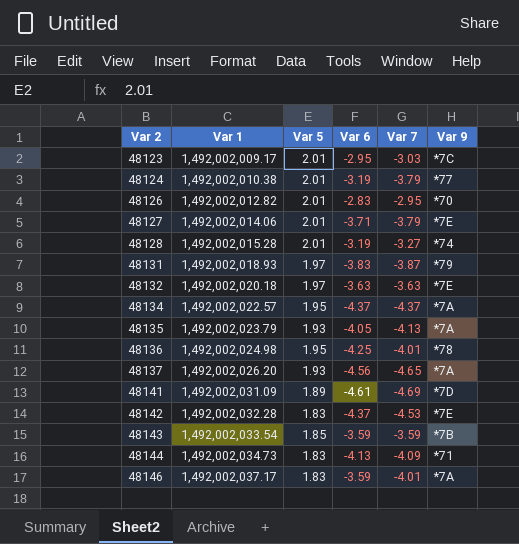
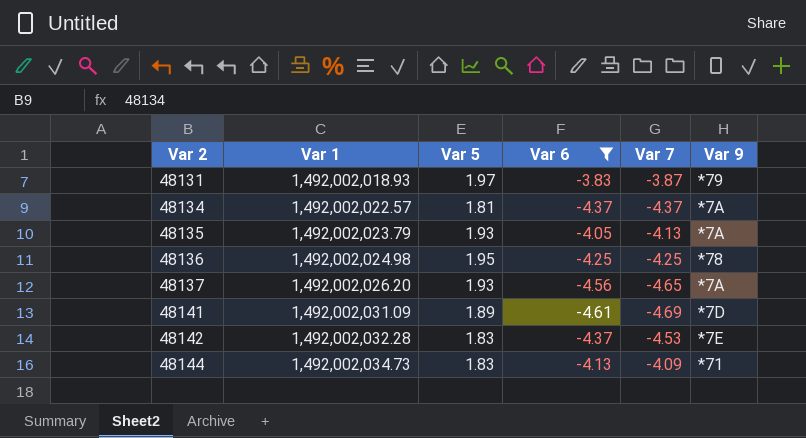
filter: none -> Var 6 <= -3.83
48134 | Var 5: 1.95 -> 1.81
48136 | Var 7: -4.01 -> -4.25

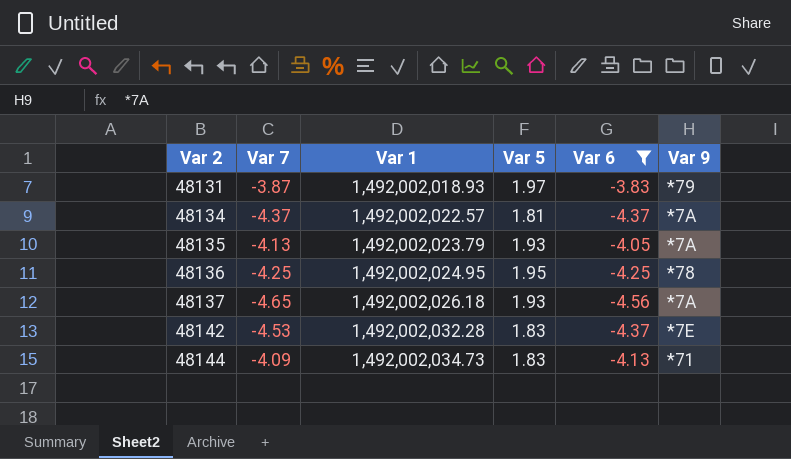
column Var 7 | position: 5 -> 2
row 48141: 1,492,002,031.09 | 1.89 | -4.61 | -4.69 | *7D -> none
48136 | Var 1: 1,492,002,024.98 -> 1,492,002,024.95
48137 | Var 1: 1,492,002,026.20 -> 1,492,002,026.18

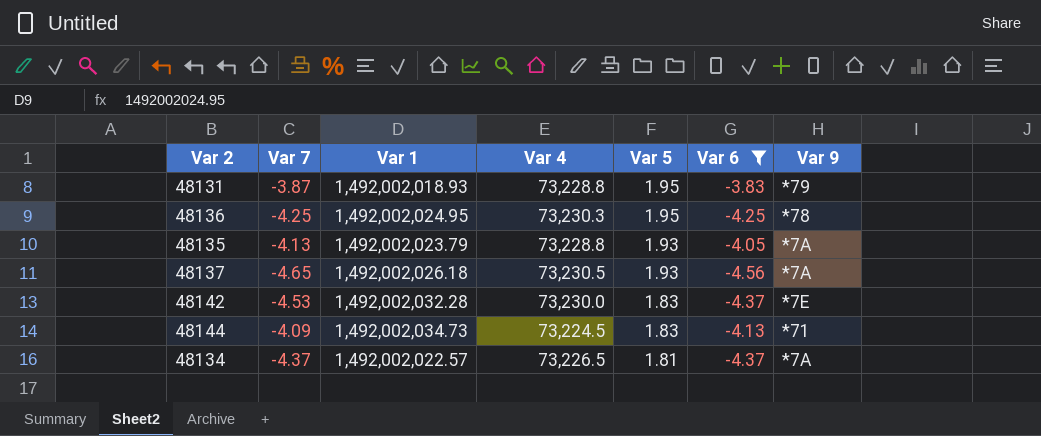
row order: Var 2 ascending -> Var 5 descending
column Var 4 | position: none -> 4
48131 | Var 5: 1.97 -> 1.95

